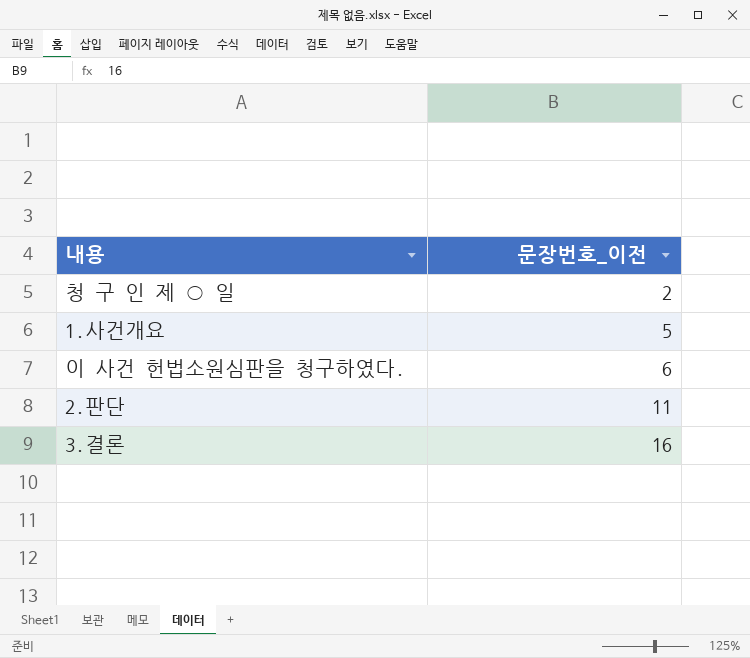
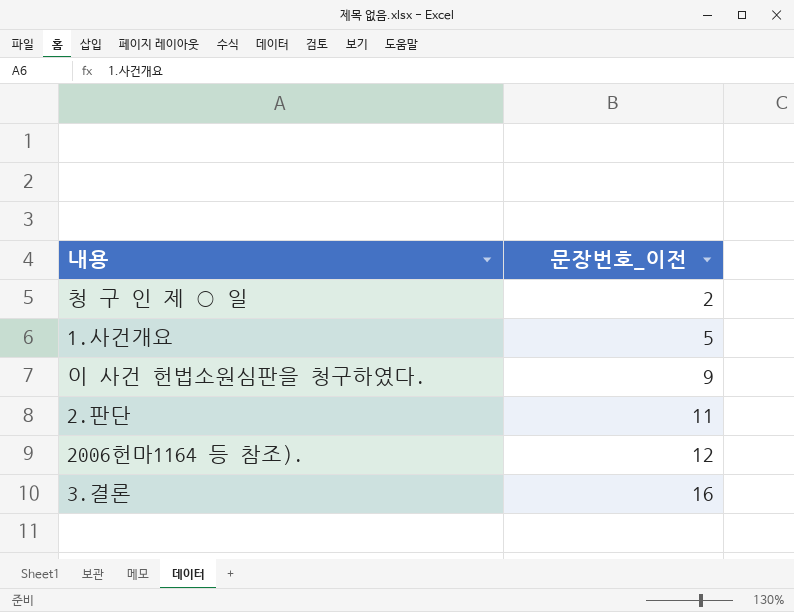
이 사건 헌법소원심판을 청구하였다. | 문장번호_이전: 6 -> 9
row 2006헌마1164 등 참조).: none -> 12

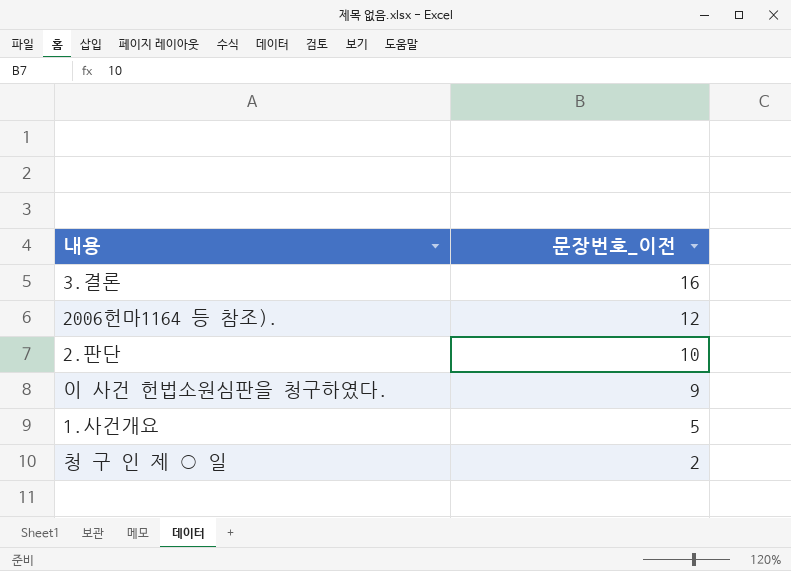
row order: 문장번호_이전 ascending -> 문장번호_이전 descending
2.판단 | 문장번호_이전: 11 -> 10

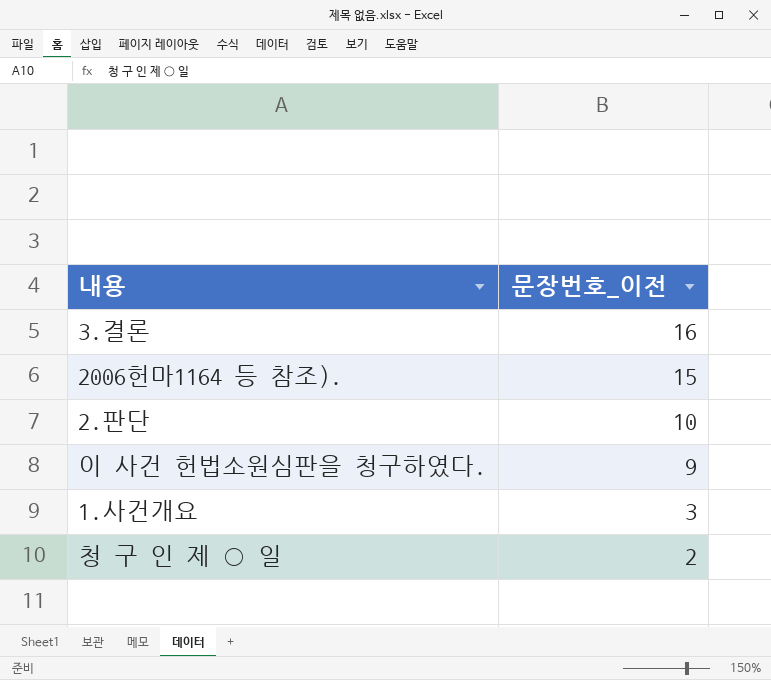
2006헌마1164 등 참조). | 문장번호_이전: 12 -> 15
1.사건개요 | 문장번호_이전: 5 -> 3

